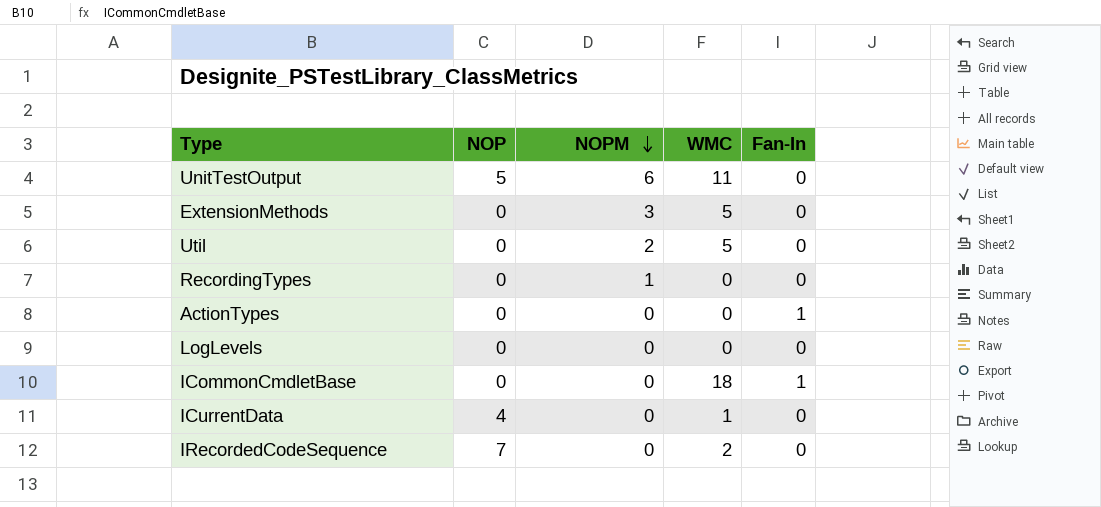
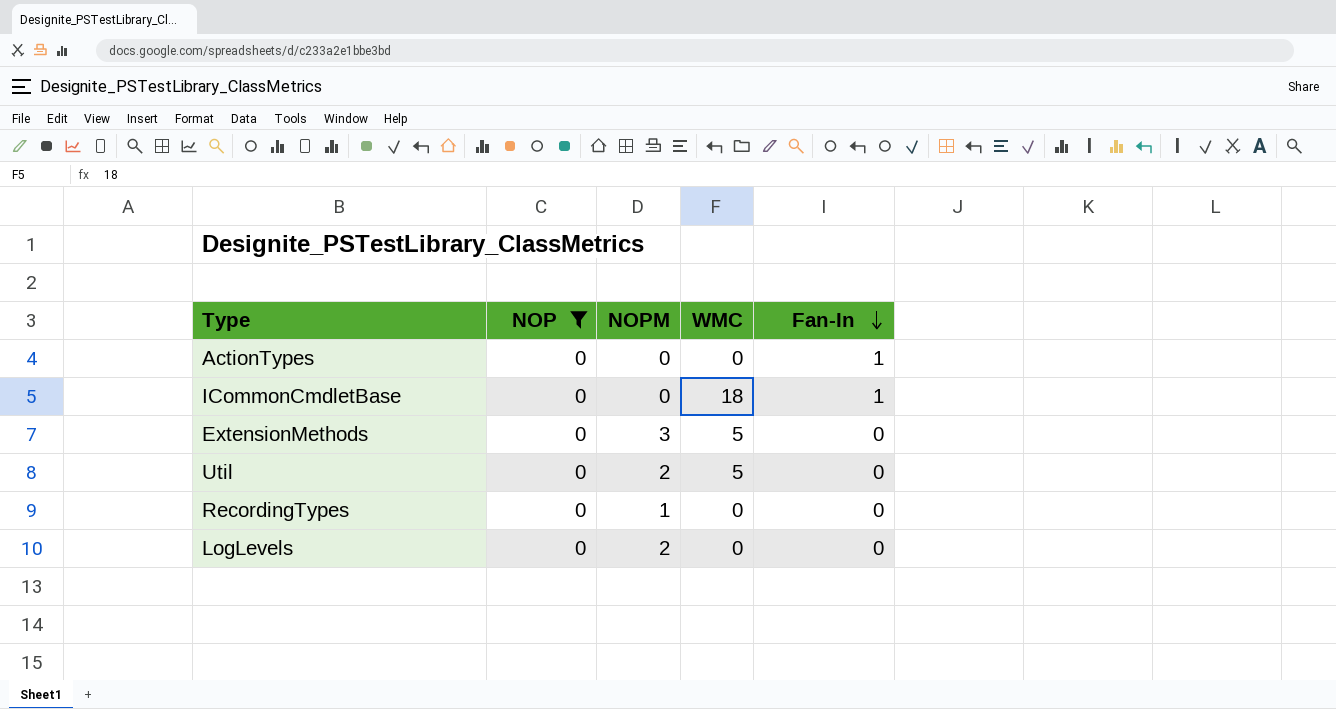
filter: none -> NOP = 0
row order: NOPM descending -> Fan-In descending
LogLevels | NOPM: 0 -> 2

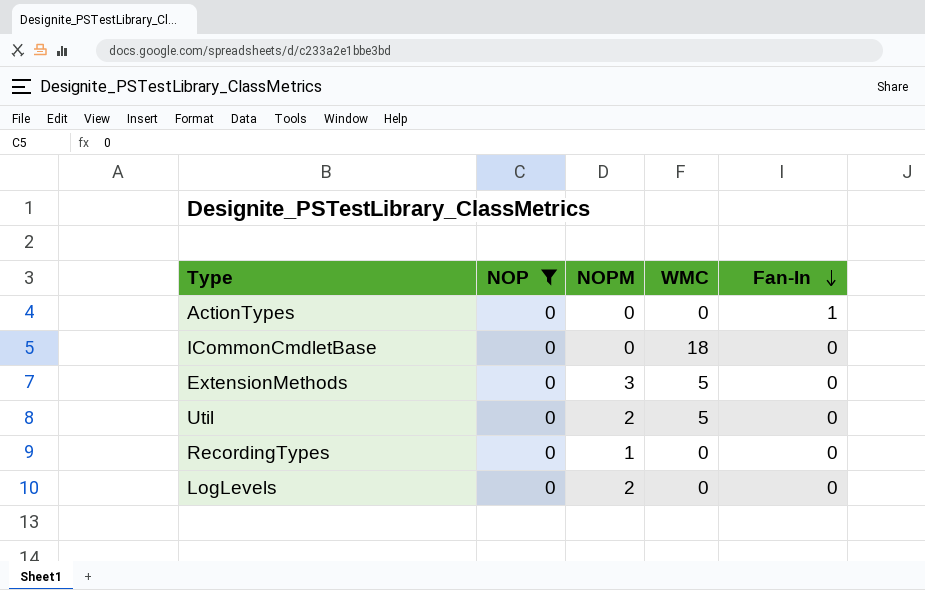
ICommonCmdletBase | Fan-In: 1 -> 0

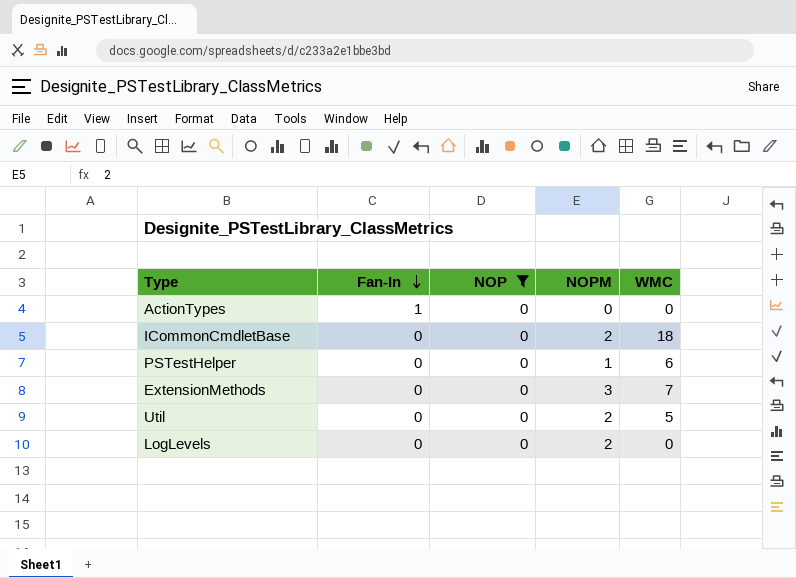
column Fan-In | position: 5 -> 2
row RecordingTypes: 0 | 1 | 0 | 0 -> none
ICommonCmdletBase | NOPM: 0 -> 2
row PSTestHelper: none -> 0 | 0 | 1 | 6
ExtensionMethods | WMC: 5 -> 7

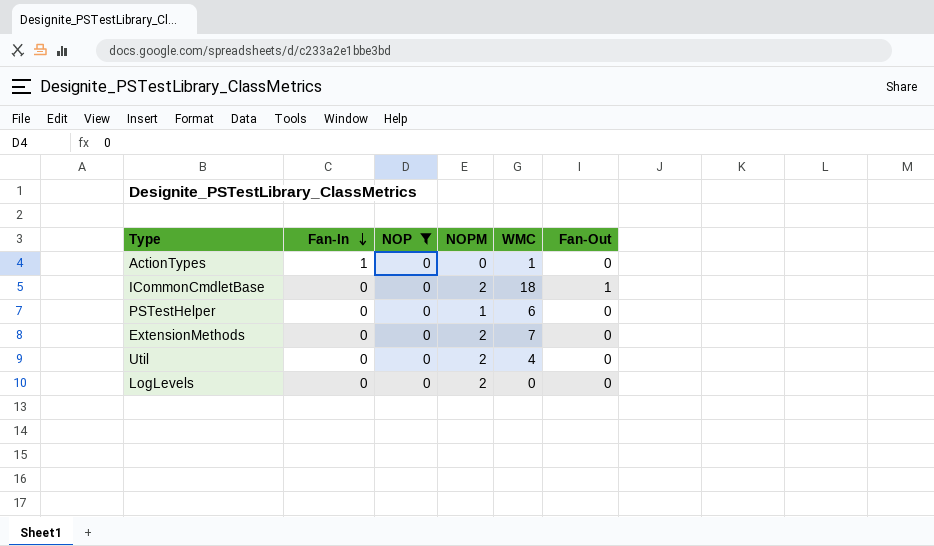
column Fan-Out | position: none -> 6
ActionTypes | WMC: 0 -> 1
ExtensionMethods | NOPM: 3 -> 2
Util | WMC: 5 -> 4

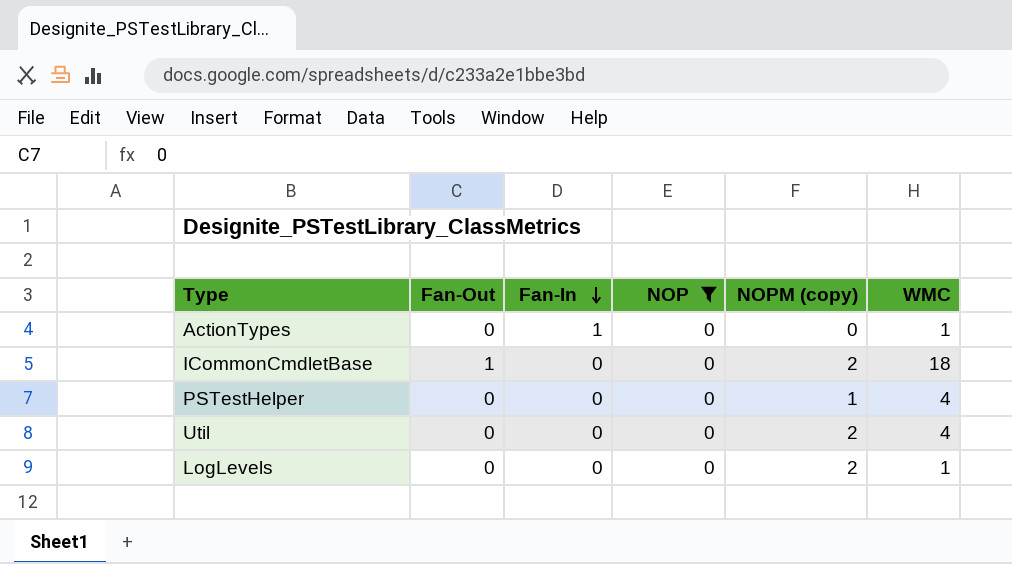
column Fan-Out | position: 6 -> 2
column name: NOPM -> NOPM (copy)
row ExtensionMethods: 0 | 0 | 2 | 7 | 0 -> none
PSTestHelper | WMC: 6 -> 4
LogLevels | WMC: 0 -> 1

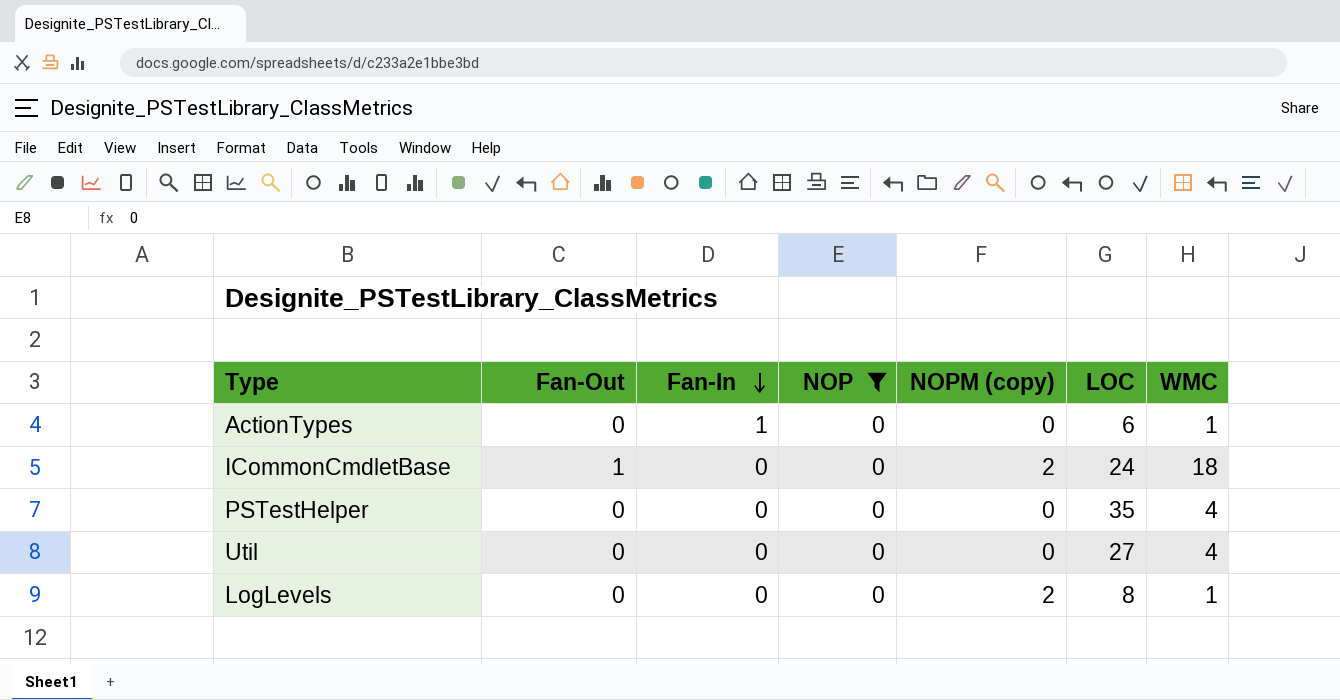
column LOC | position: none -> 6
PSTestHelper | NOPM (copy): 1 -> 0
Util | NOPM (copy): 2 -> 0

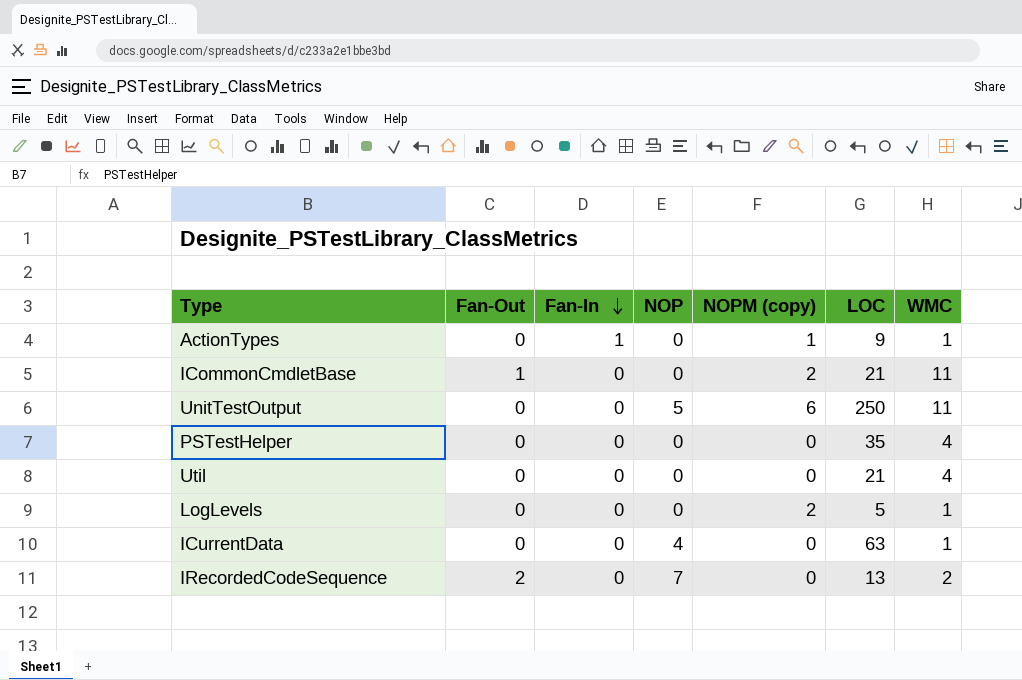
filter: NOP = 0 -> none
ActionTypes | NOPM (copy): 0 -> 1
ActionTypes | LOC: 6 -> 9
ICommonCmdletBase | LOC: 24 -> 21
ICommonCmdletBase | WMC: 18 -> 11
Util | LOC: 27 -> 21
LogLevels | LOC: 8 -> 5

